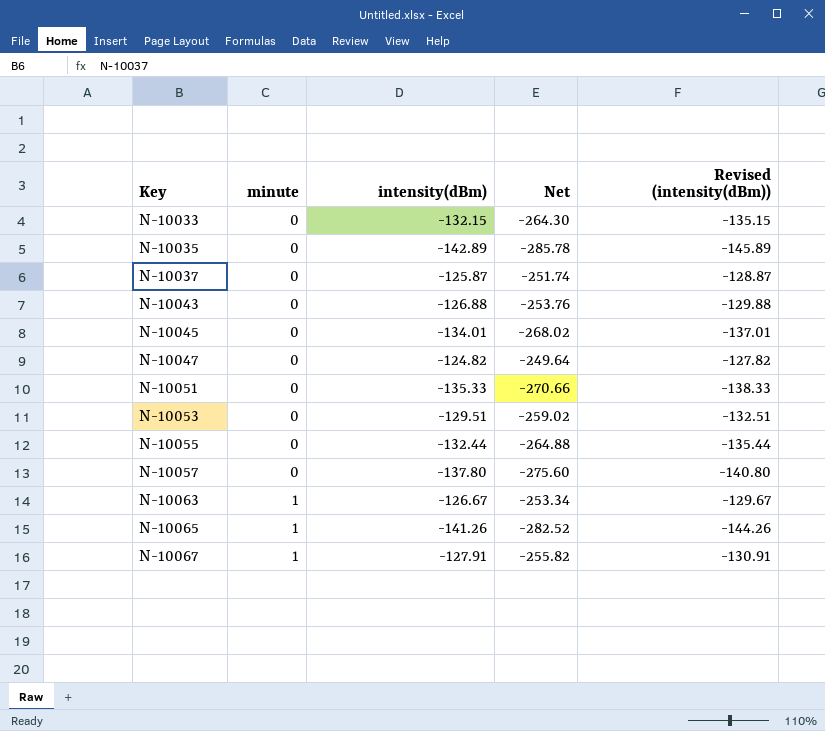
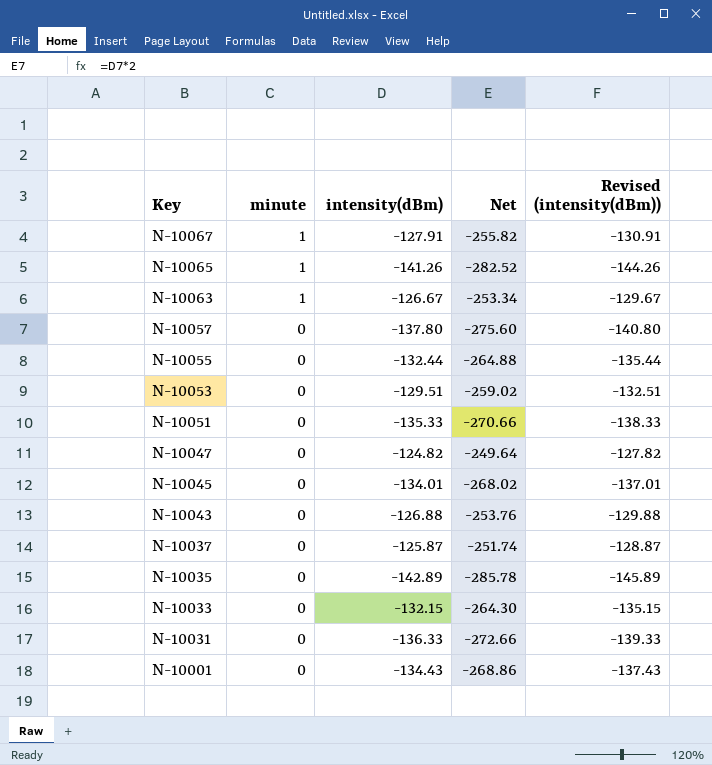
row order: Key ascending -> Key descending
row N-10031: none -> 0 | -136.33 | -272.66 | -139.33
row N-10001: none -> 0 | -134.43 | -268.86 | -137.43

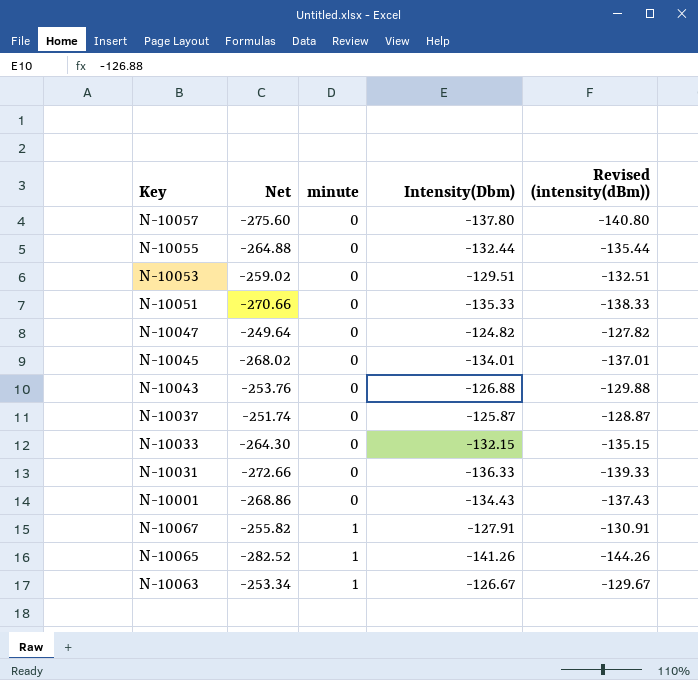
row order: Key descending -> minute ascending
column Net | position: 4 -> 2
column name: intensity(dBm) -> Intensity(Dbm)
row N-10035: 0 | -142.89 | -285.78 | -145.89 -> none

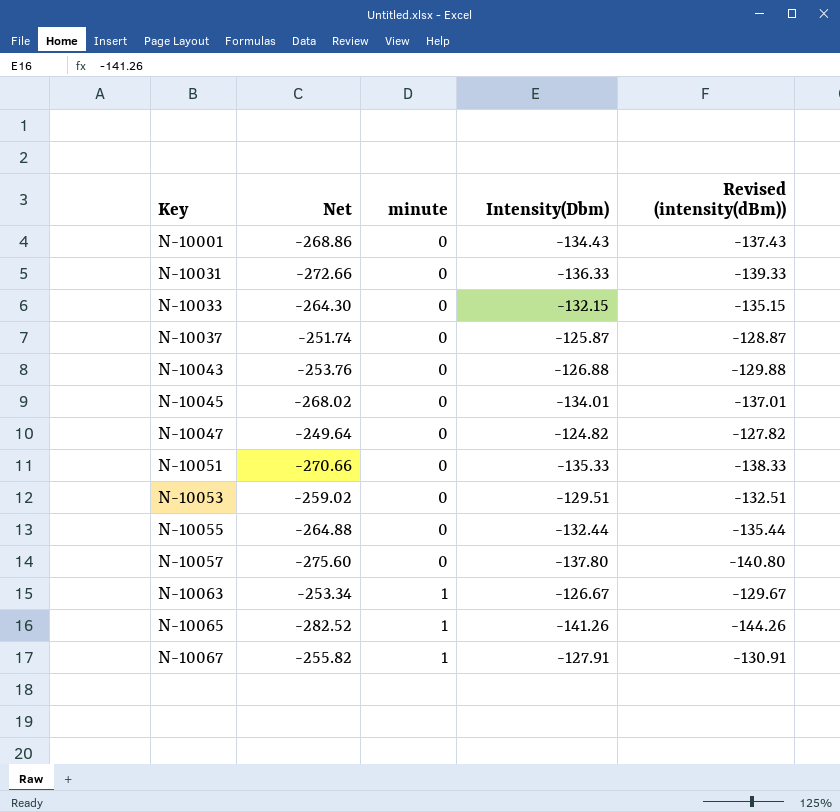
row order: minute ascending -> Key ascending

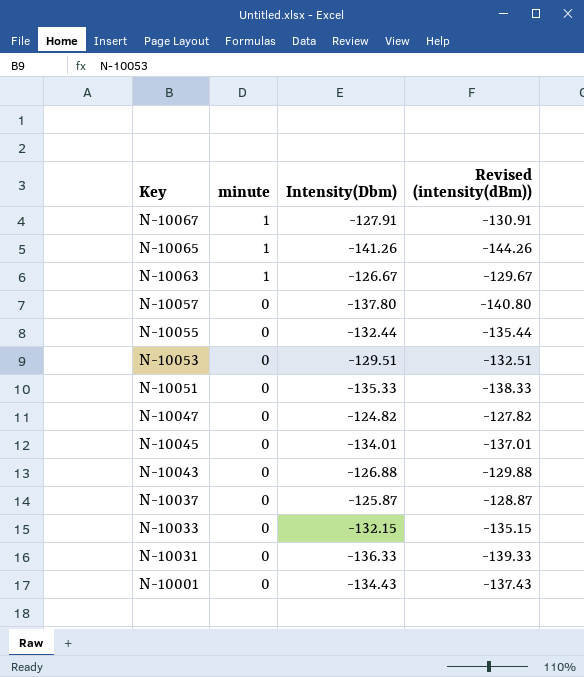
row order: Key ascending -> Key descending
column Net | formula: [Intensity(Dbm)] * 2 -> none

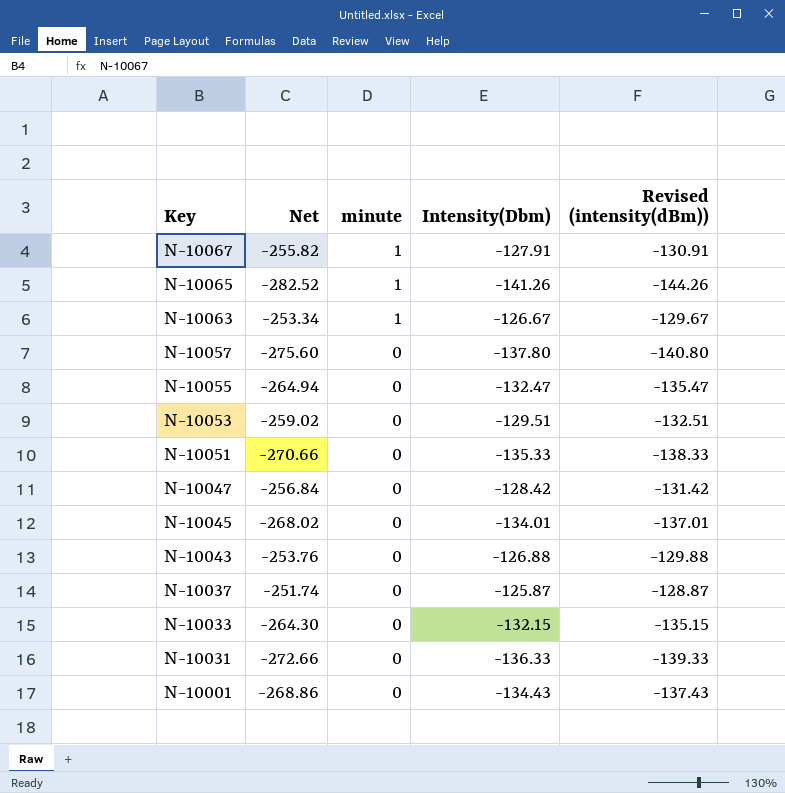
column Net | formula: none -> [Intensity(Dbm)] * 2
N-10055 | Intensity(Dbm): -132.44 -> -132.47
N-10055 | Revised (intensity(dBm)): -135.44 -> -135.47
N-10047 | Intensity(Dbm): -124.82 -> -128.42
N-10047 | Revised (intensity(dBm)): -127.82 -> -131.42

